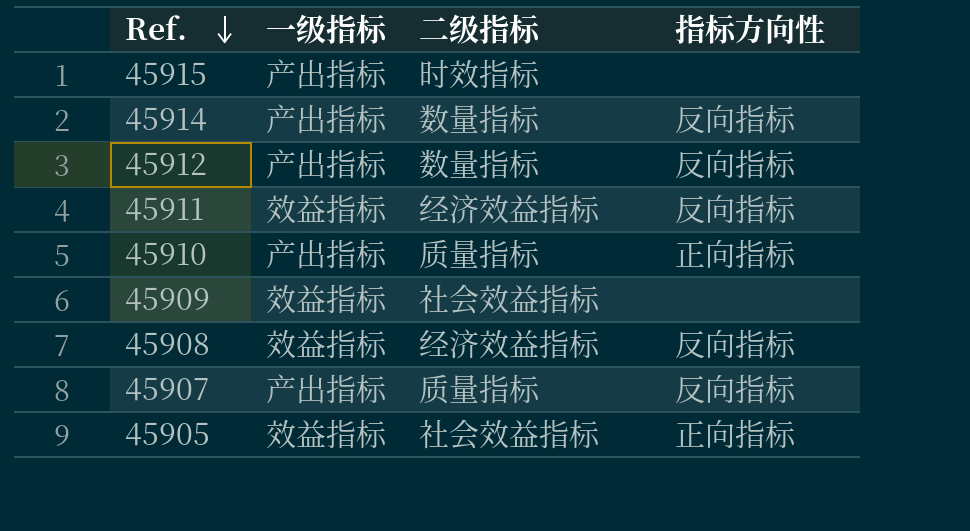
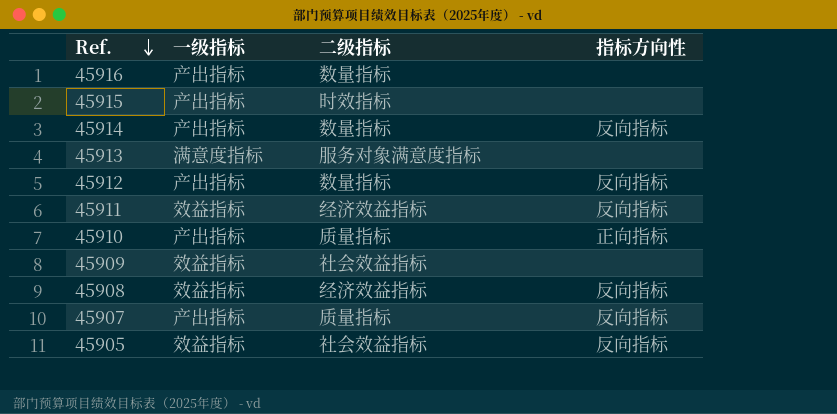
row 45916: none -> 产出指标 | 数量指标 | none
row 45913: none -> 满意度指标 | 服务对象满意度指标 | none
45905 | 指标方向性: 正向指标 -> 反向指标

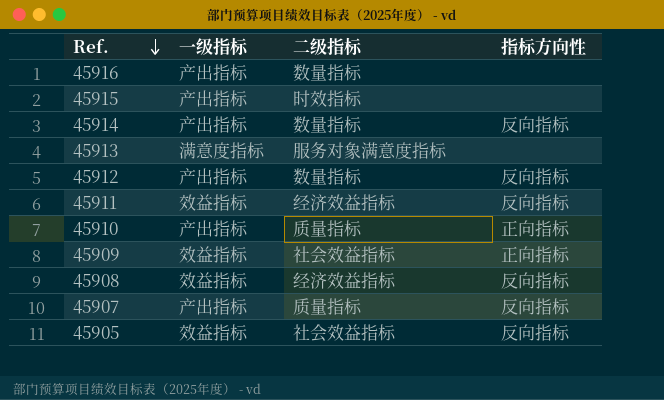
45909 | 指标方向性: none -> 正向指标

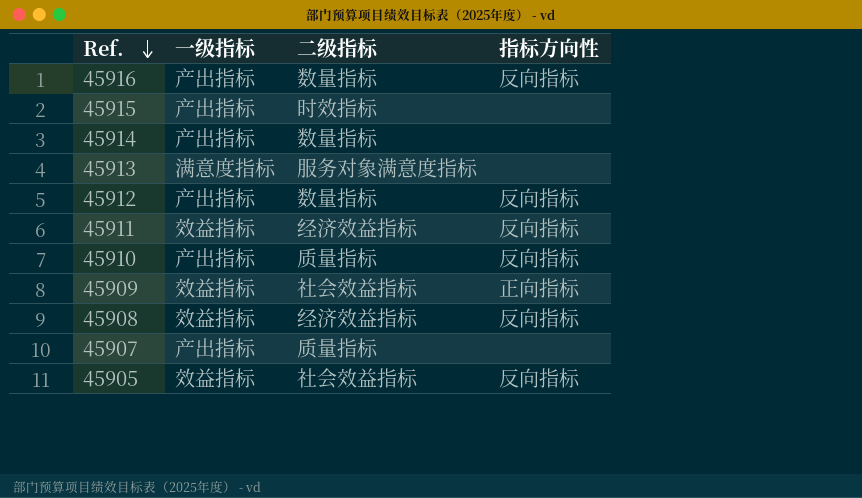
45916 | 指标方向性: none -> 反向指标
45914 | 指标方向性: 反向指标 -> none
45910 | 指标方向性: 正向指标 -> 反向指标
45907 | 指标方向性: 反向指标 -> none

